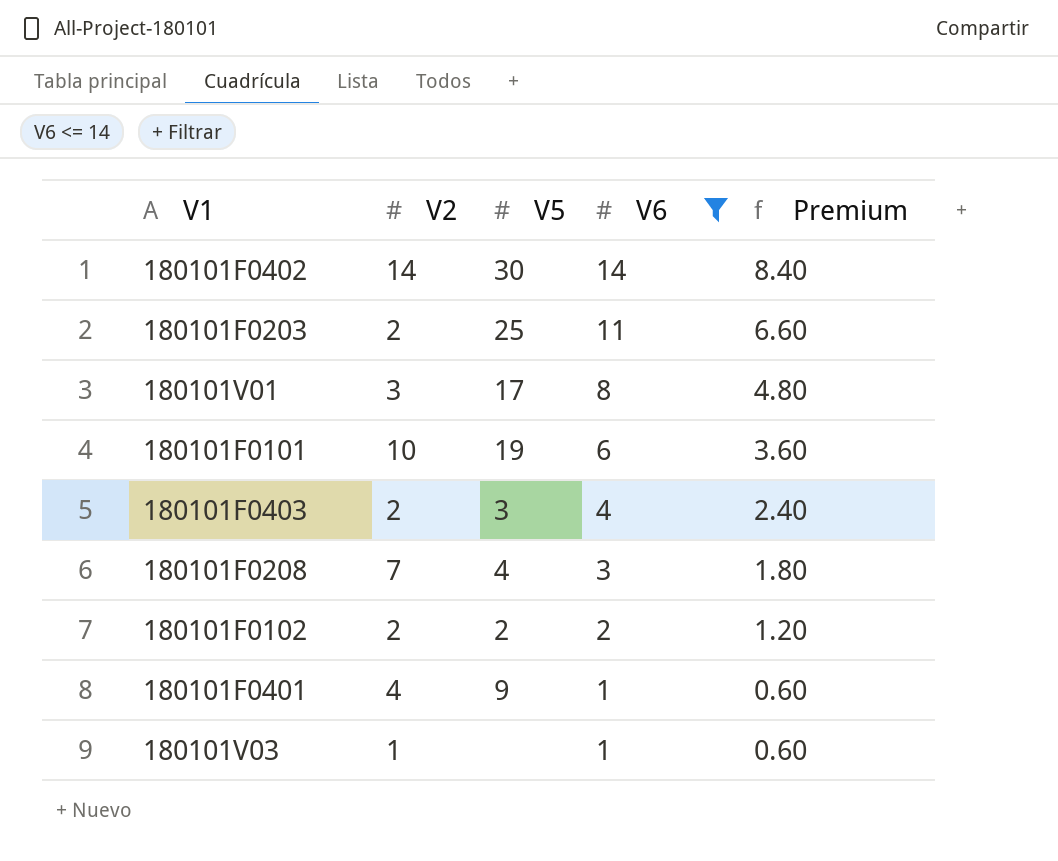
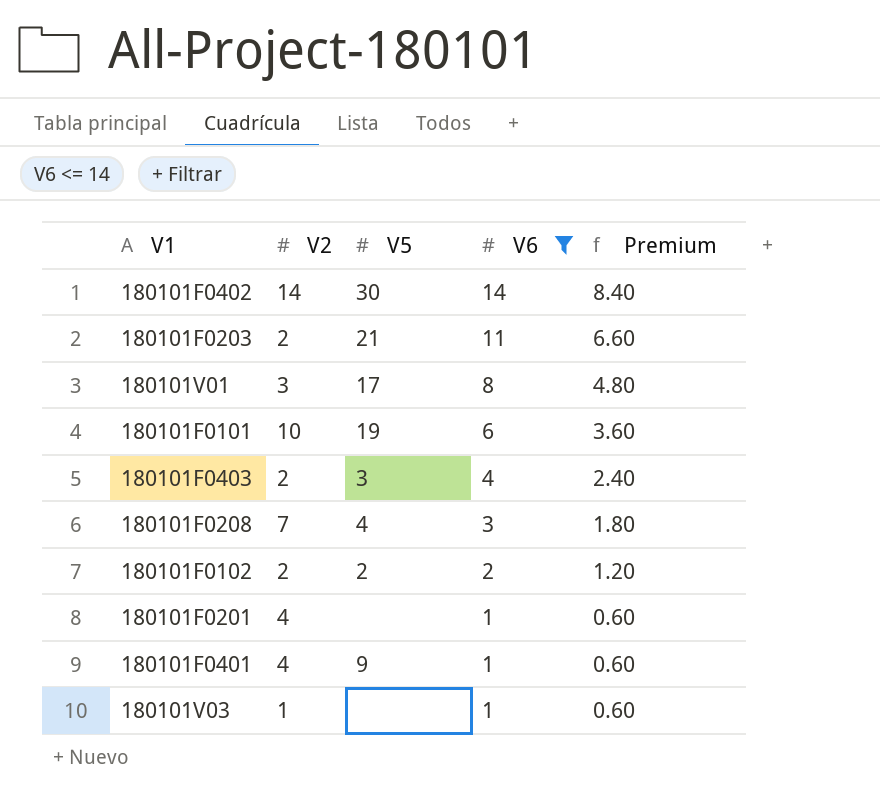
180101F0203 | V5: 25 -> 21
row 180101F0201: none -> 4 | none | 1 | 0.60

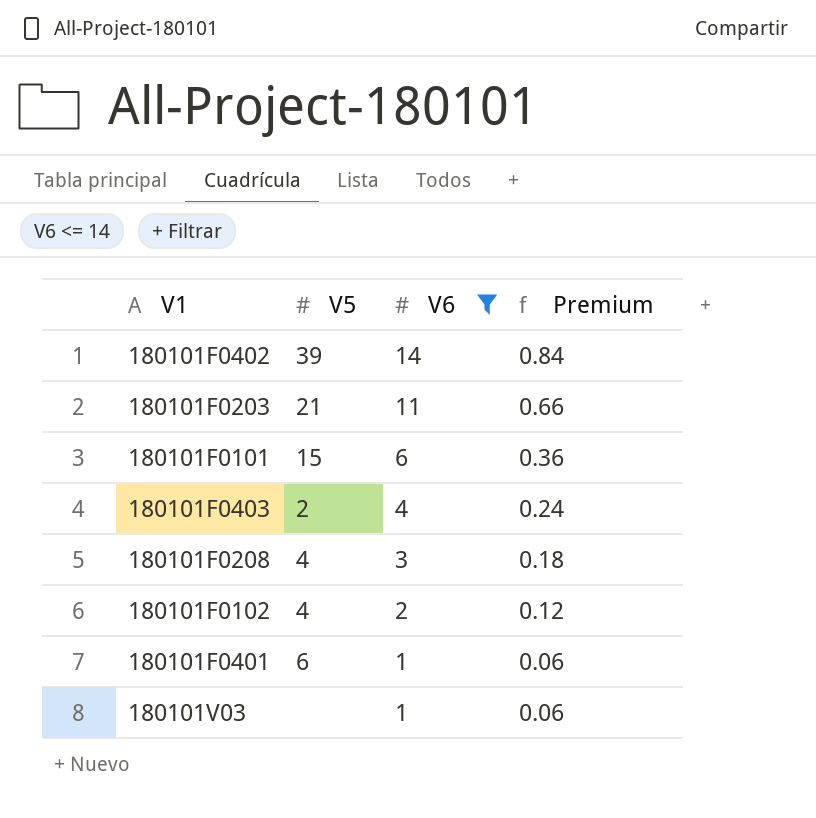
column V2 | position: 2 -> none
column Premium | formula: [V6] * 0.6 -> [V6] * 0.06
row 180101V01: 3 | 17 | 8 | 4.80 -> none
row 180101F0201: 4 | none | 1 | 0.60 -> none
180101F0402 | V5: 30 -> 39
180101F0101 | V5: 19 -> 15
180101F0403 | V5: 3 -> 2
180101F0102 | V5: 2 -> 4
180101F0401 | V5: 9 -> 6

